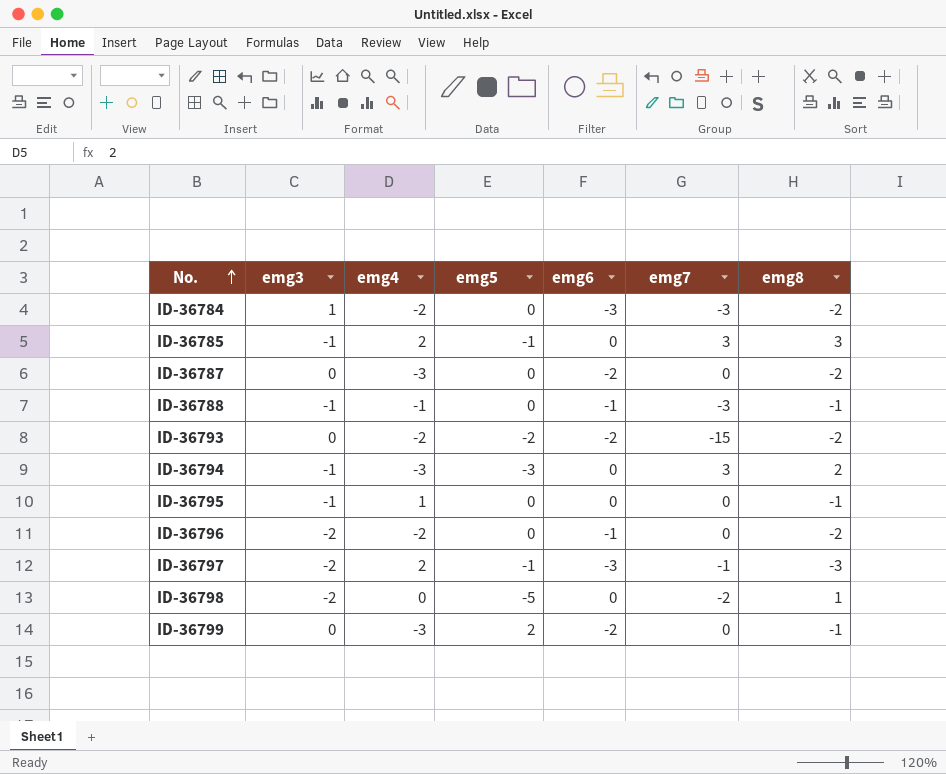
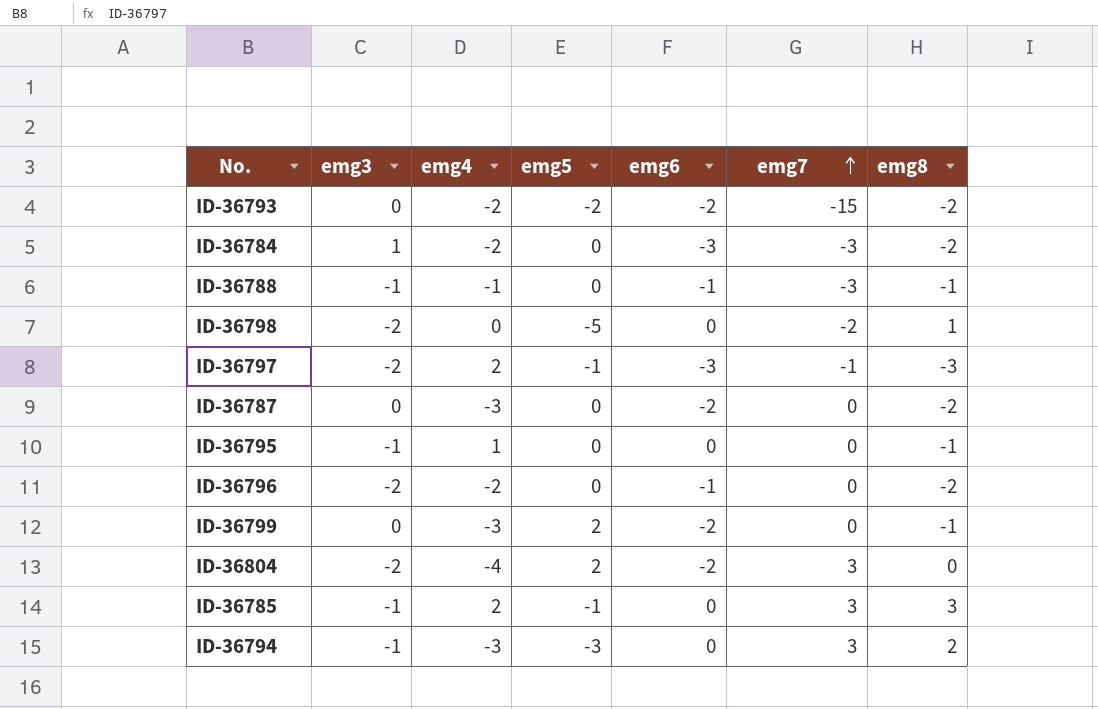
row order: No. ascending -> emg7 ascending
row ID-36804: none -> -2 | -4 | 2 | -2 | 3 | 0

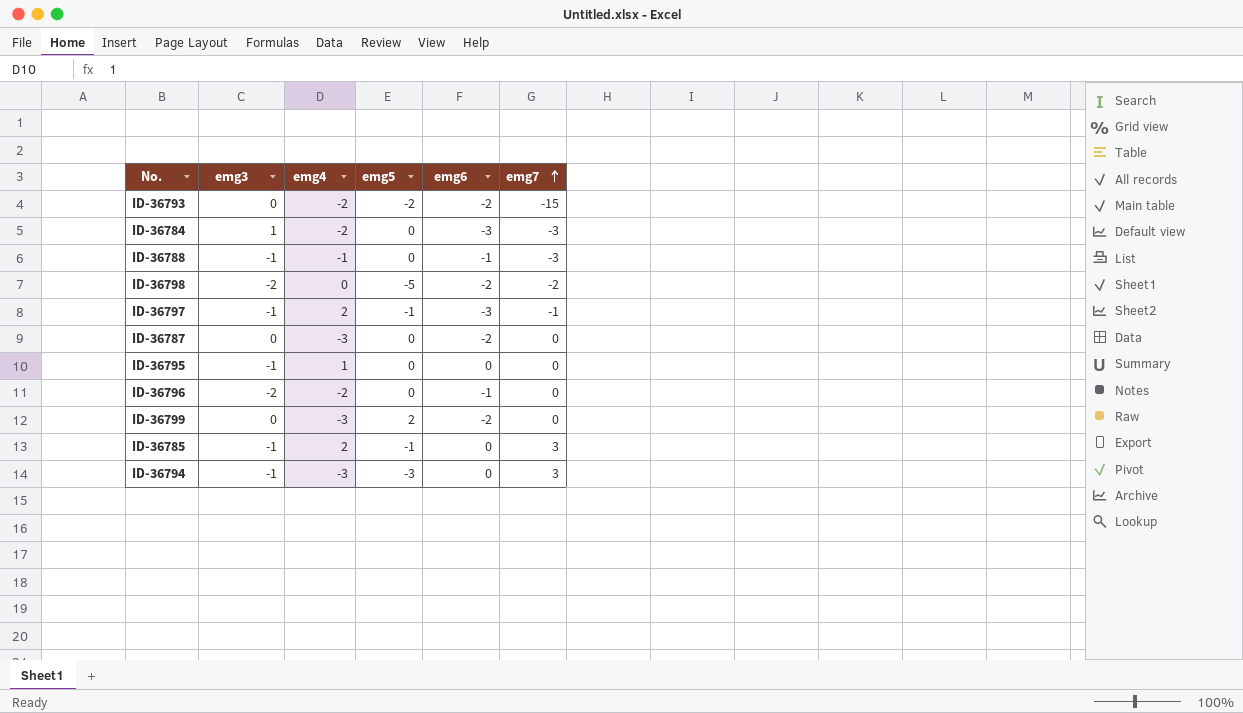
column emg8 | position: 7 -> none
row ID-36804: -2 | -4 | 2 | -2 | 3 | 0 -> none
ID-36798 | emg6: 0 -> -2
ID-36797 | emg3: -2 -> -1

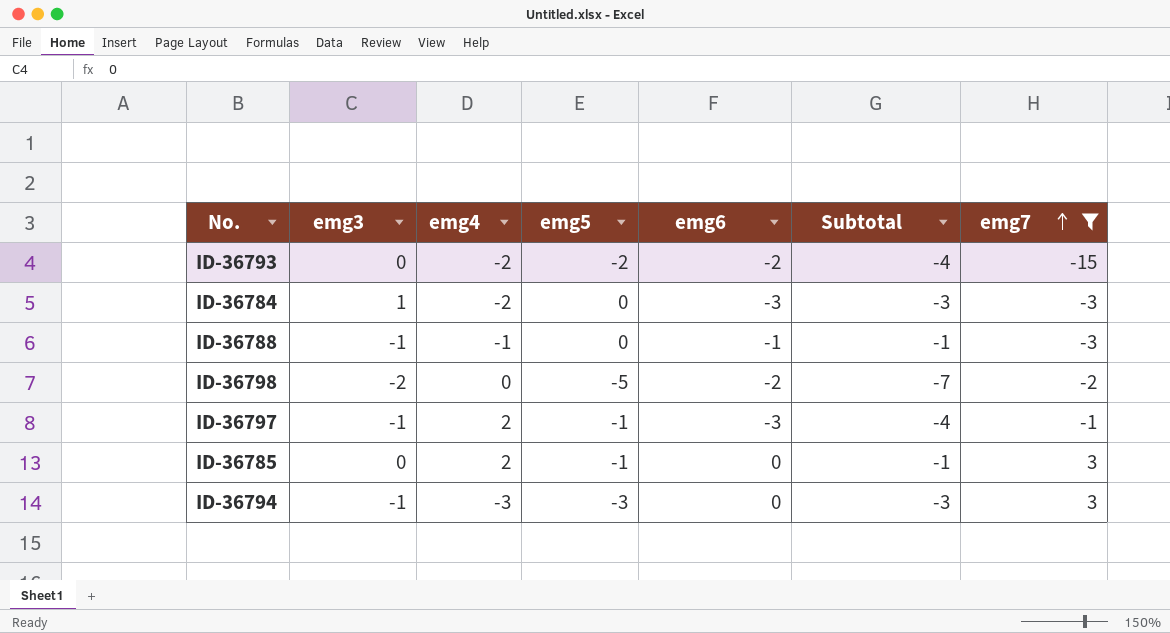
filter: none -> emg7 != 0
column Subtotal | formula: none -> [emg5] + [emg6]
ID-36785 | emg3: -1 -> 0

